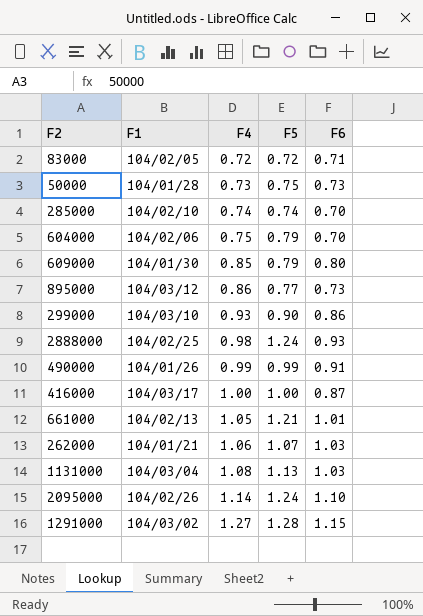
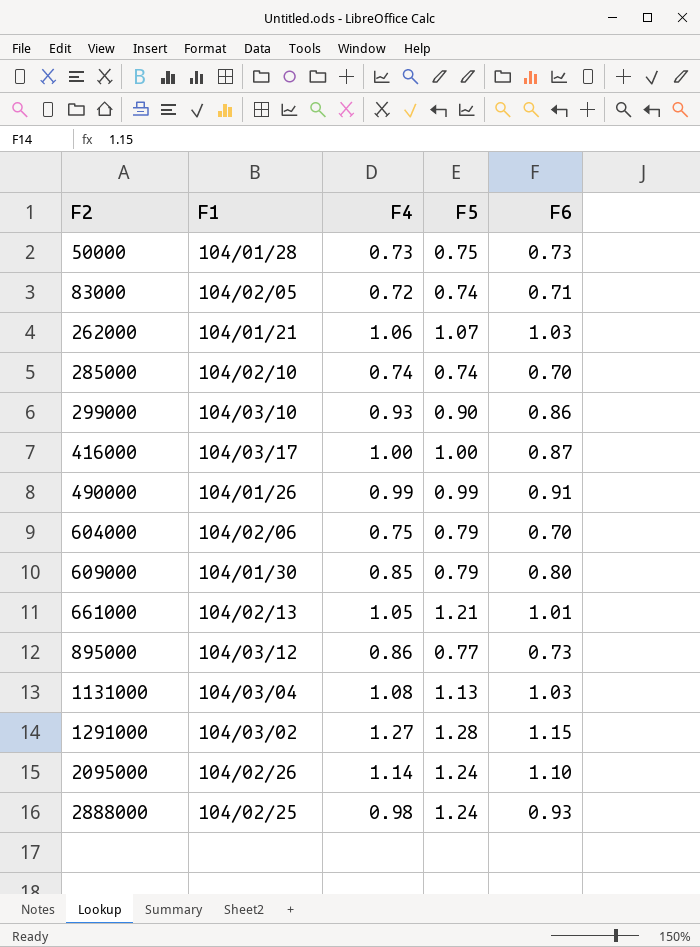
row order: F4 ascending -> F2 ascending
83000 | F5: 0.72 -> 0.74

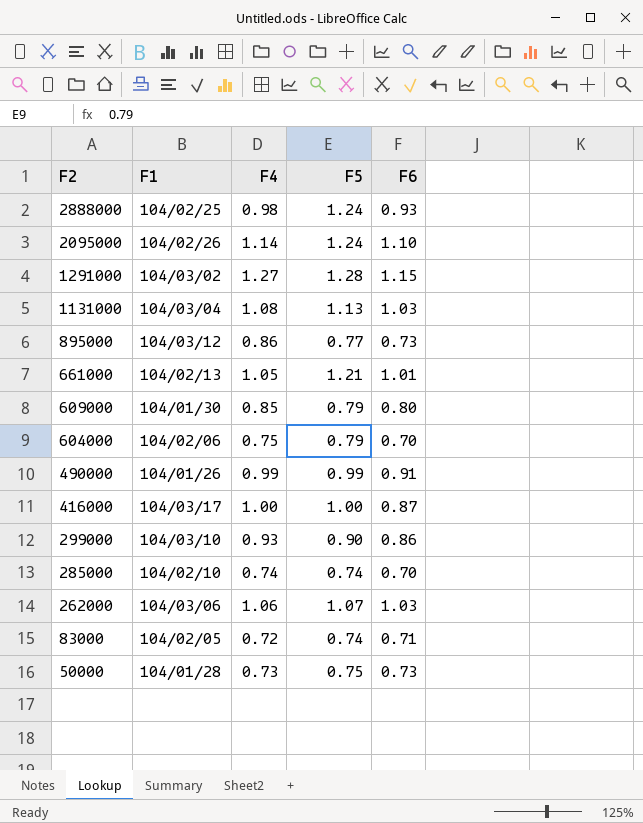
row order: F2 ascending -> F2 descending
262000 | F1: 104/01/21 -> 104/03/06

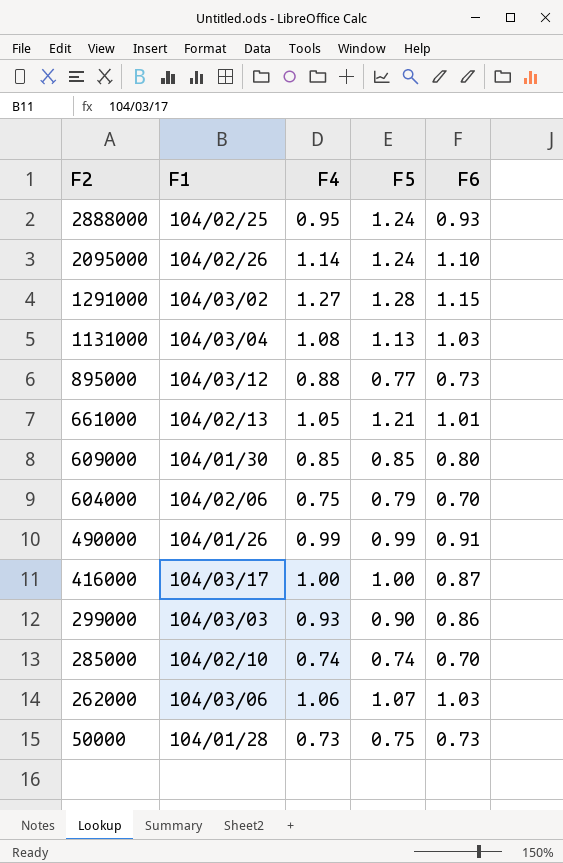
row 83000: 104/02/05 | 0.72 | 0.74 | 0.71 -> none
2888000 | F4: 0.98 -> 0.95
895000 | F4: 0.86 -> 0.88
609000 | F5: 0.79 -> 0.85
299000 | F1: 104/03/10 -> 104/03/03

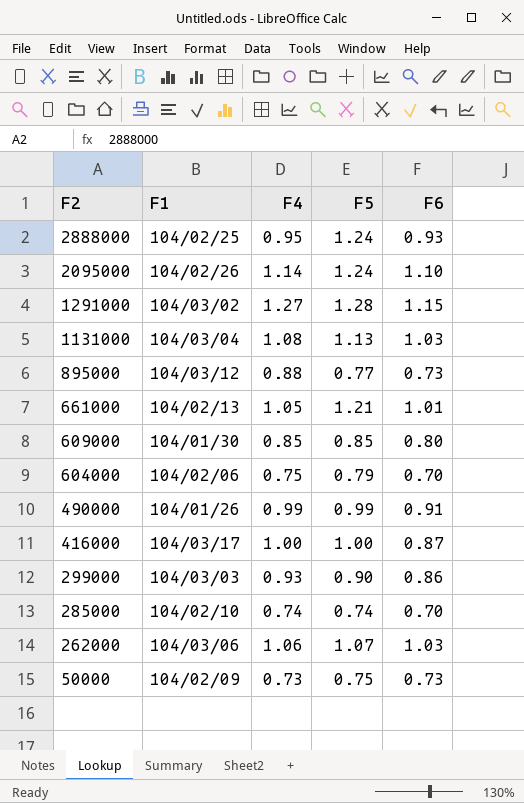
50000 | F1: 104/01/28 -> 104/02/09

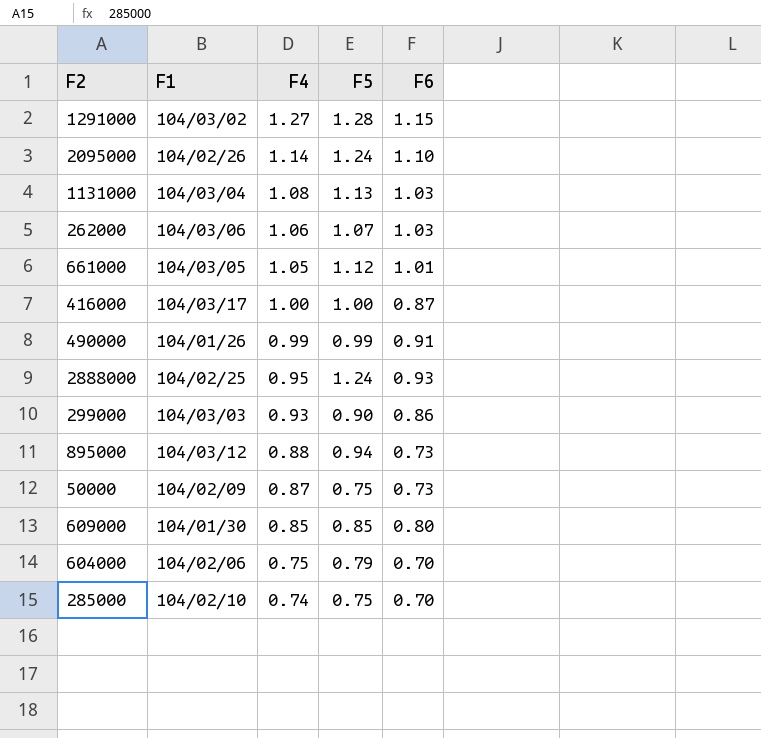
row order: F2 descending -> F4 descending
661000 | F1: 104/02/13 -> 104/03/05
661000 | F5: 1.21 -> 1.12
895000 | F5: 0.77 -> 0.94
50000 | F4: 0.73 -> 0.87
285000 | F5: 0.74 -> 0.75

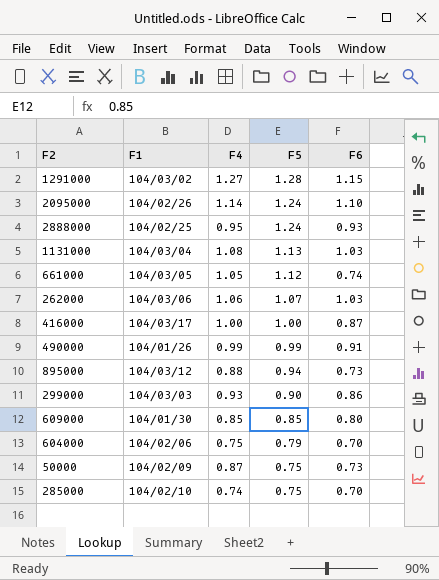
row order: F4 descending -> F5 descending
661000 | F6: 1.01 -> 0.74

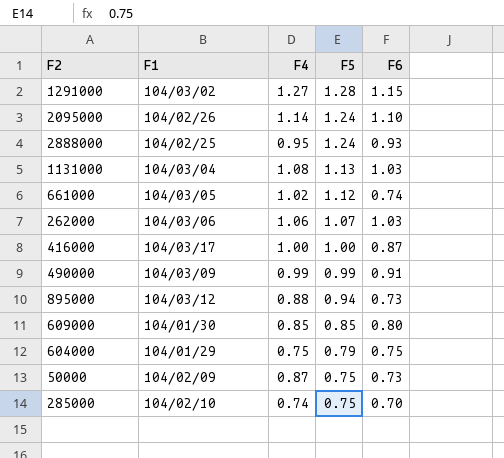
row 299000: 104/03/03 | 0.93 | 0.90 | 0.86 -> none
661000 | F4: 1.05 -> 1.02
490000 | F1: 104/01/26 -> 104/03/09
604000 | F1: 104/02/06 -> 104/01/29
604000 | F6: 0.70 -> 0.75

